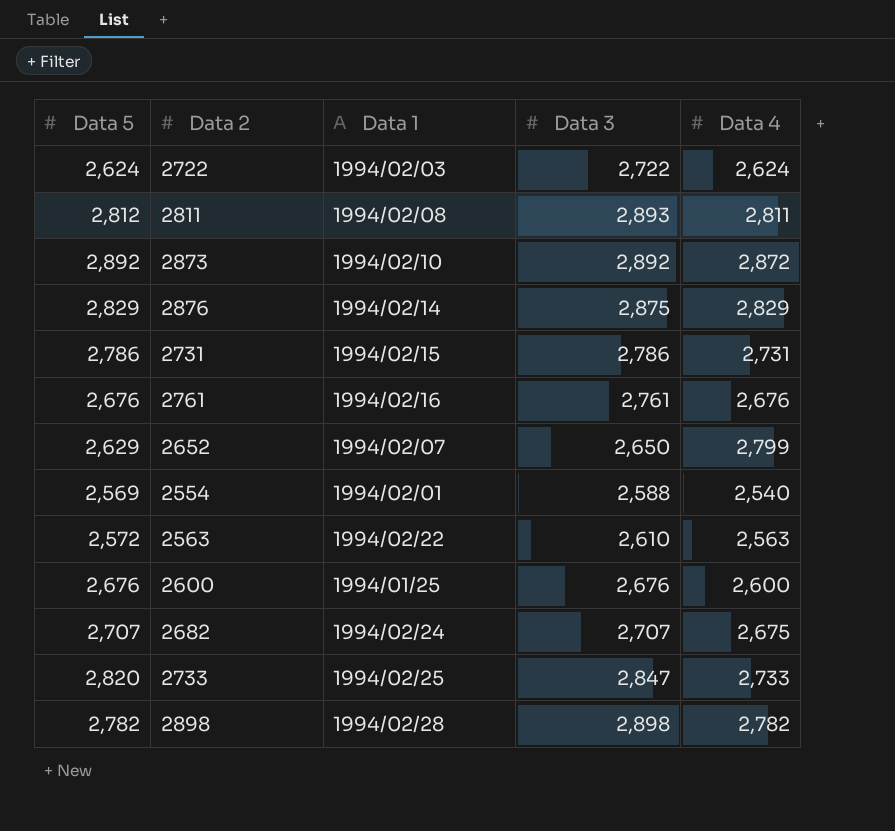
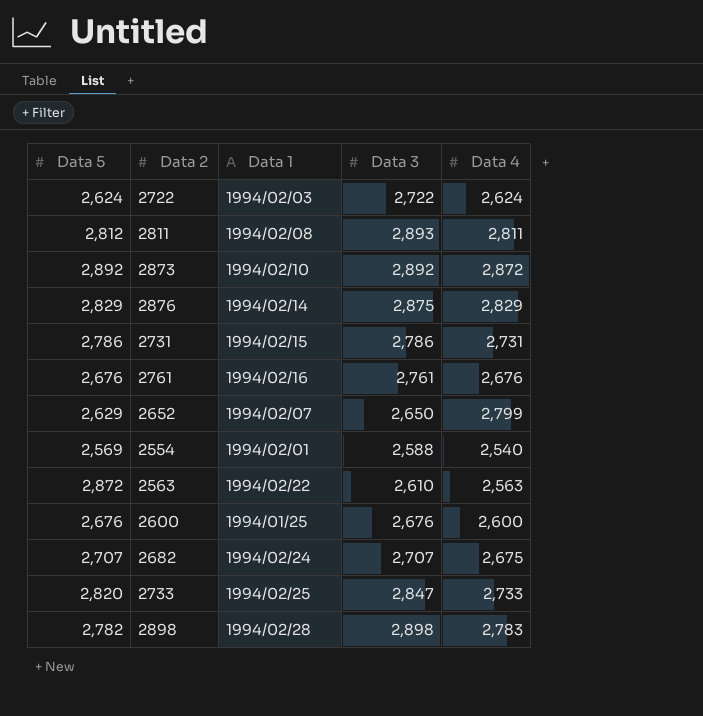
2563 | Data 5: 2,572 -> 2,872
2898 | Data 4: 2,782 -> 2,783

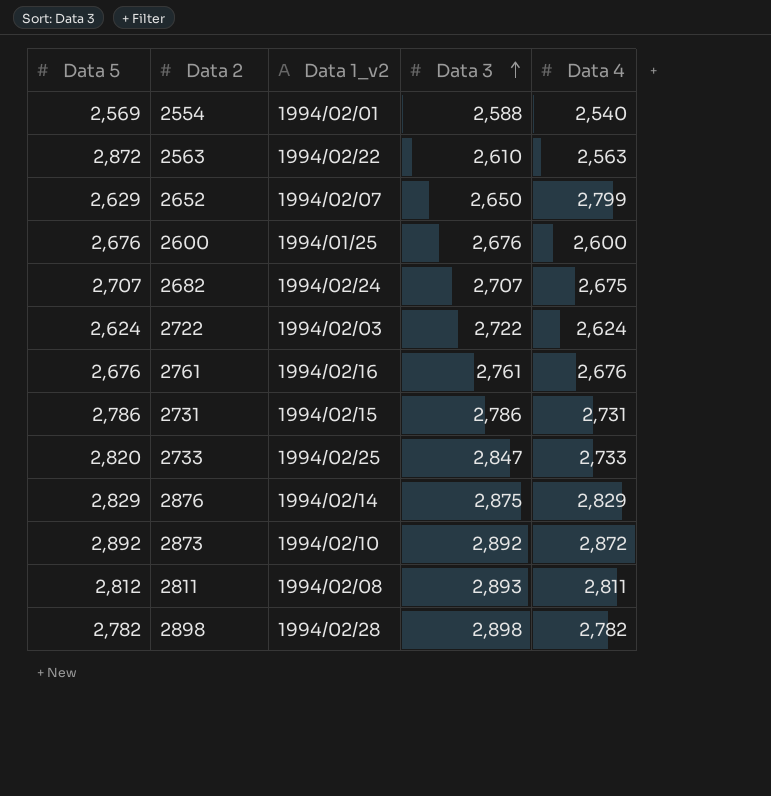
row order: none -> Data 3 ascending
column name: Data 1 -> Data 1_v2
2898 | Data 4: 2,783 -> 2,782

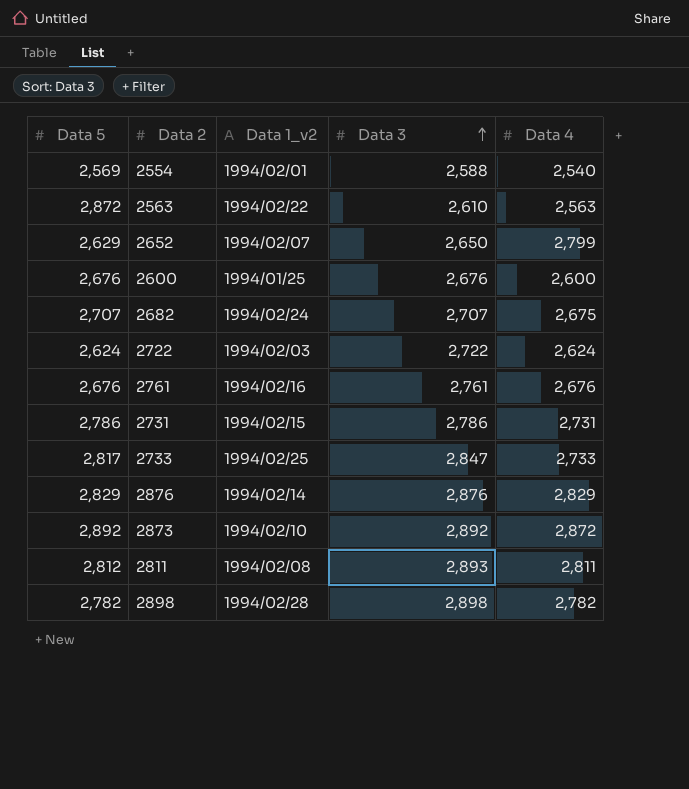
2733 | Data 5: 2,820 -> 2,817
2876 | Data 3: 2,875 -> 2,876

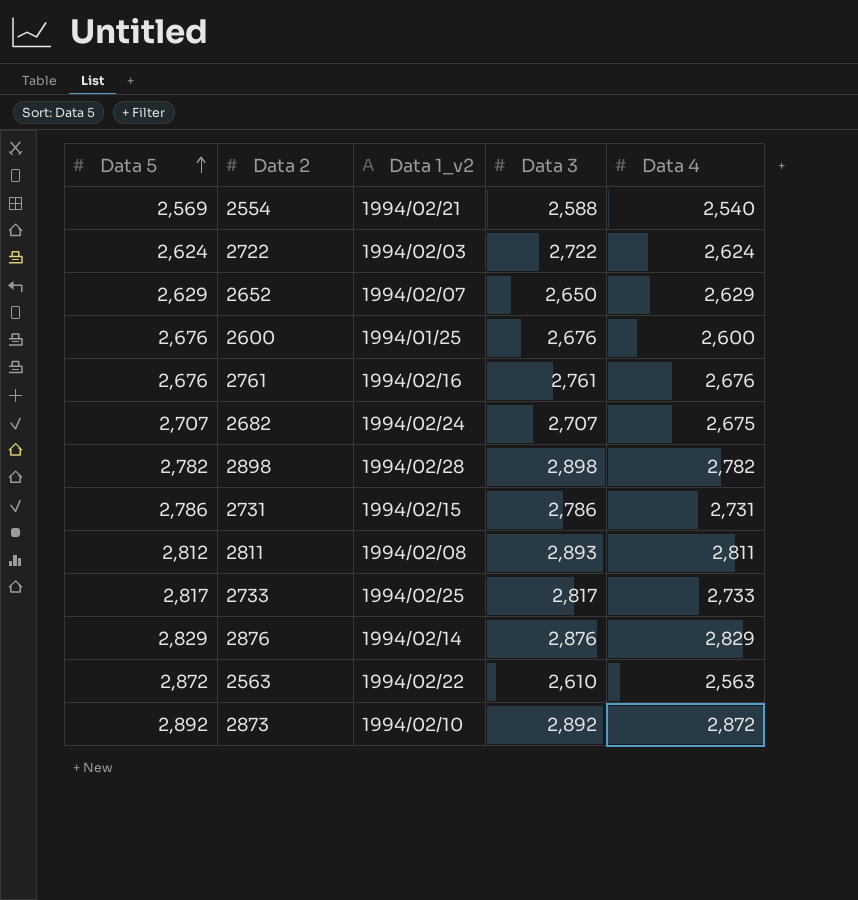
row order: Data 3 ascending -> Data 5 ascending
2554 | Data 1_v2: 1994/02/01 -> 1994/02/21
2652 | Data 4: 2,799 -> 2,629
2733 | Data 3: 2,847 -> 2,817

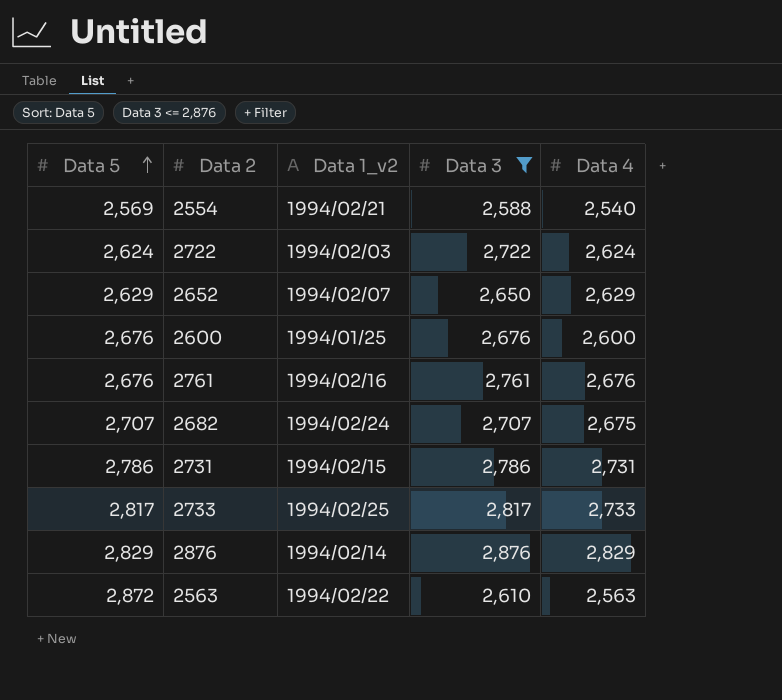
filter: none -> Data 3 <= 2,876

